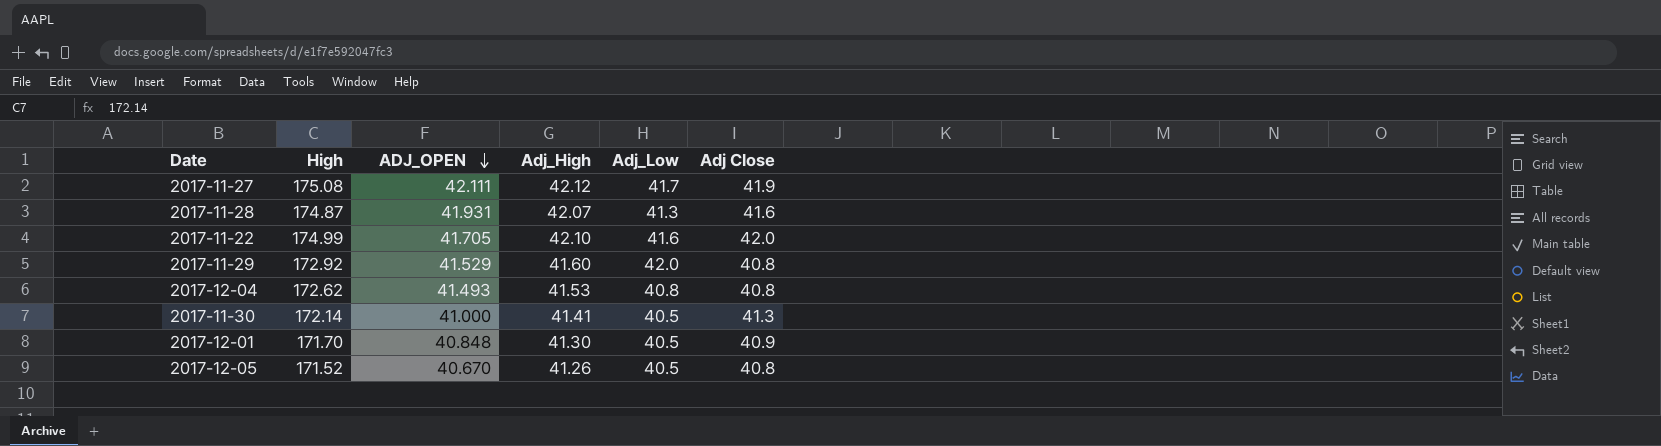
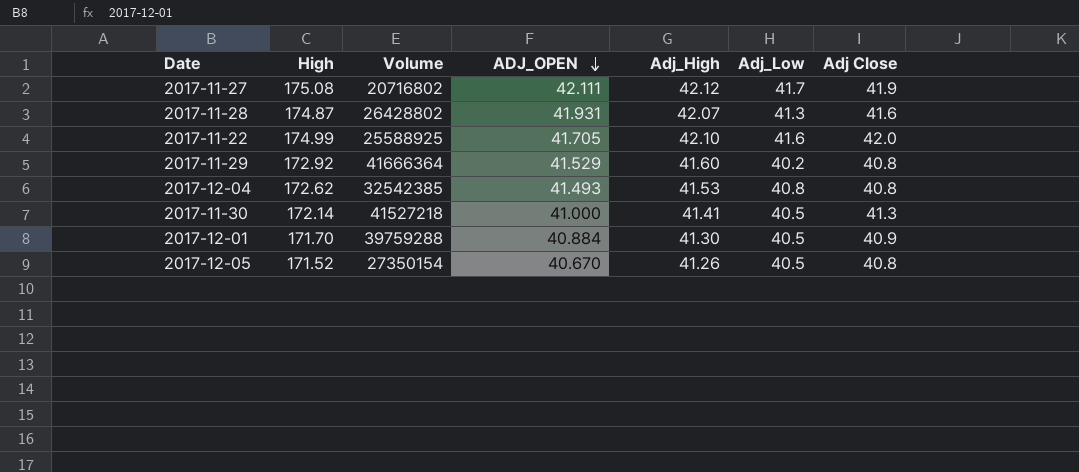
column Volume | position: none -> 3
2017-11-29 | Adj_Low: 42.0 -> 40.2
2017-12-01 | ADJ_OPEN: 40.848 -> 40.884

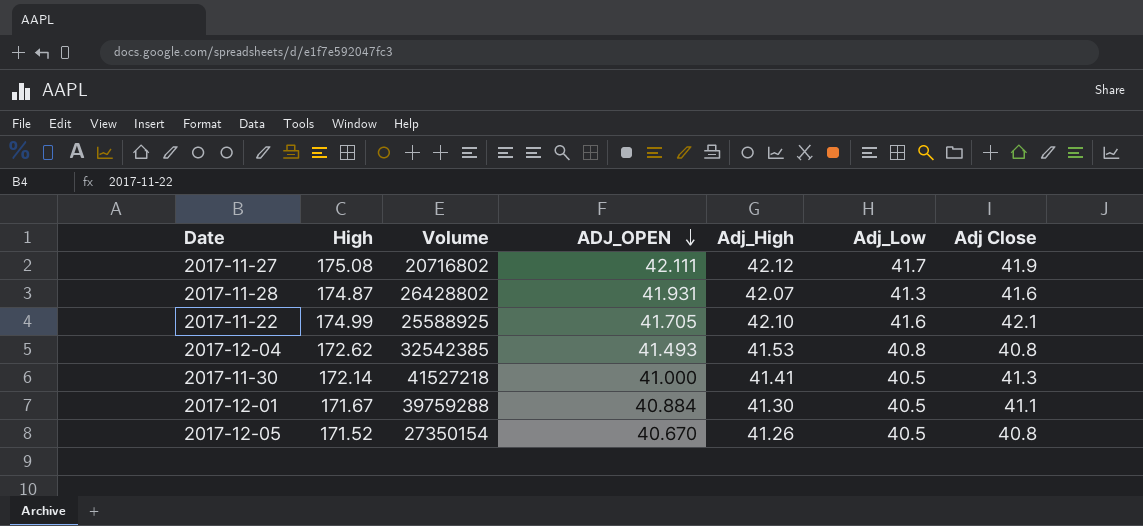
row 2017-11-29: 172.92 | 41666364 | 41.529 | 41.60 | 40.2 | 40.8 -> none
2017-11-22 | Adj Close: 42.0 -> 42.1
2017-12-01 | High: 171.70 -> 171.67
2017-12-01 | Adj Close: 40.9 -> 41.1

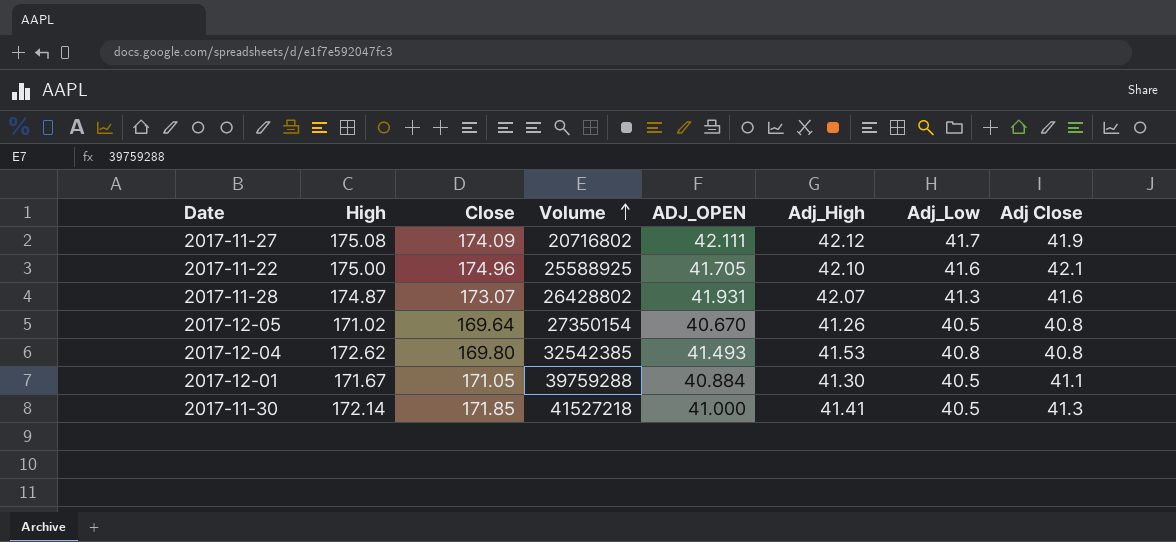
row order: ADJ_OPEN descending -> Volume ascending
column Close | position: none -> 3
2017-11-22 | High: 174.99 -> 175.00
2017-12-05 | High: 171.52 -> 171.02

